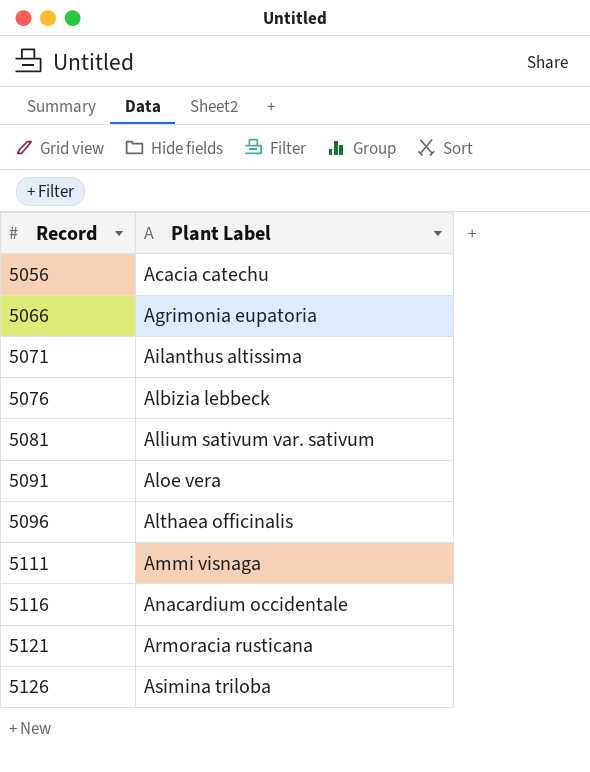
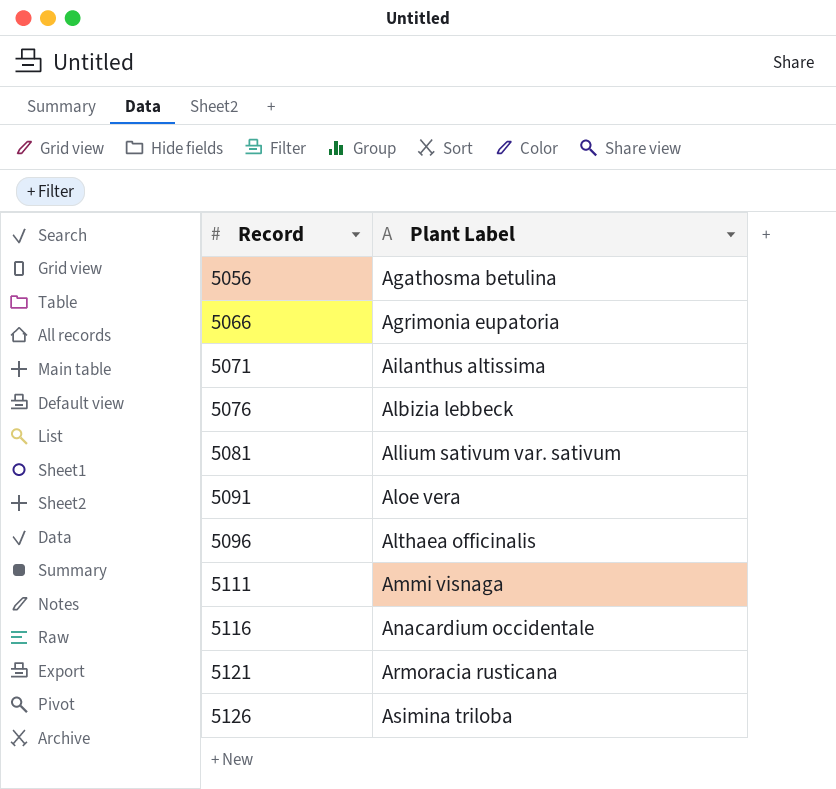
5056 | Plant Label: Acacia catechu -> Agathosma betulina

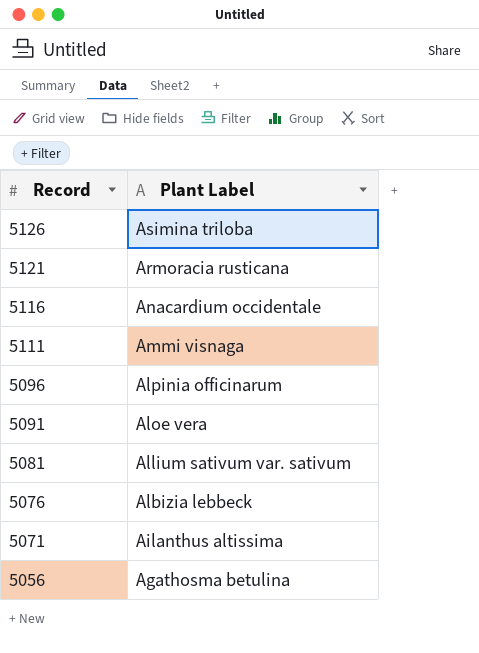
row order: Record ascending -> Record descending
row 5066: Agrimonia eupatoria -> none
5096 | Plant Label: Althaea officinalis -> Alpinia officinarum

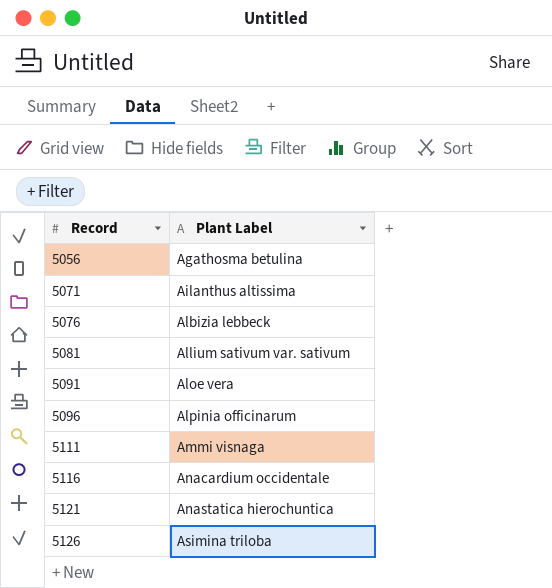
row order: Record descending -> Record ascending
5121 | Plant Label: Armoracia rusticana -> Anastatica hierochuntica

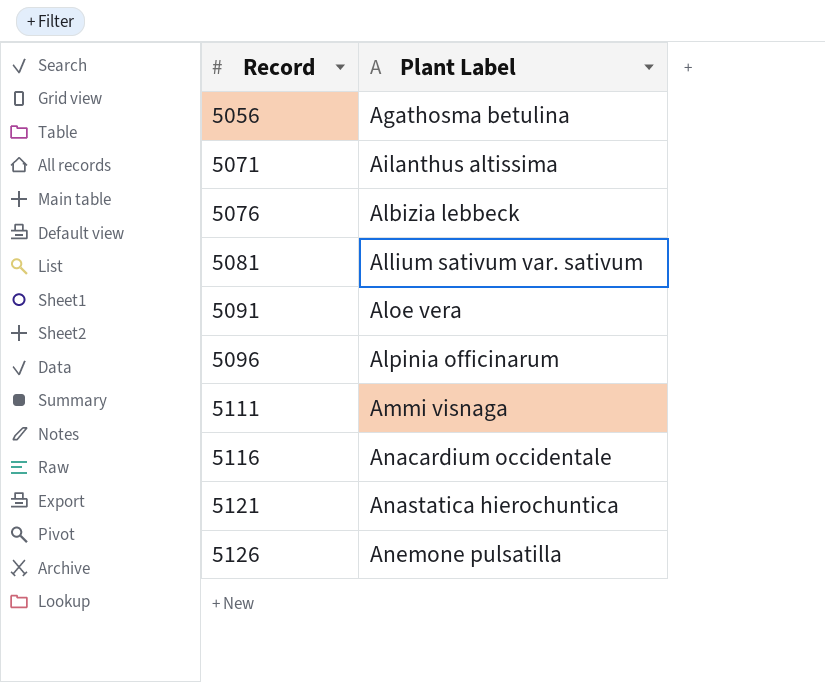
5126 | Plant Label: Asimina triloba -> Anemone pulsatilla

